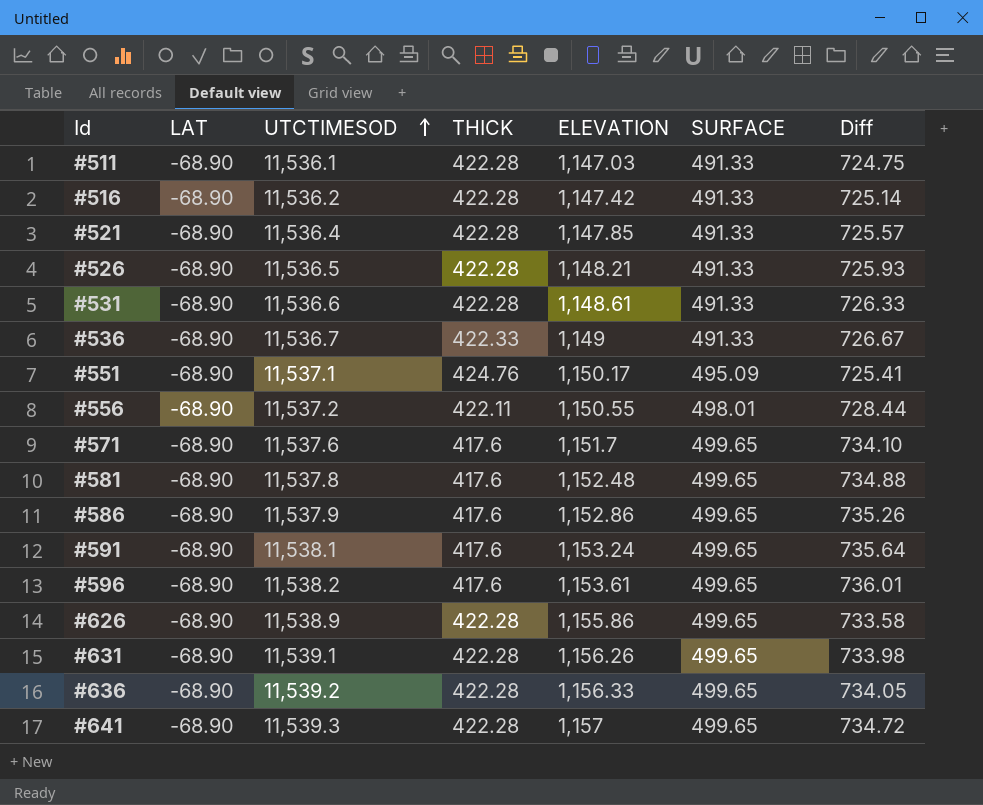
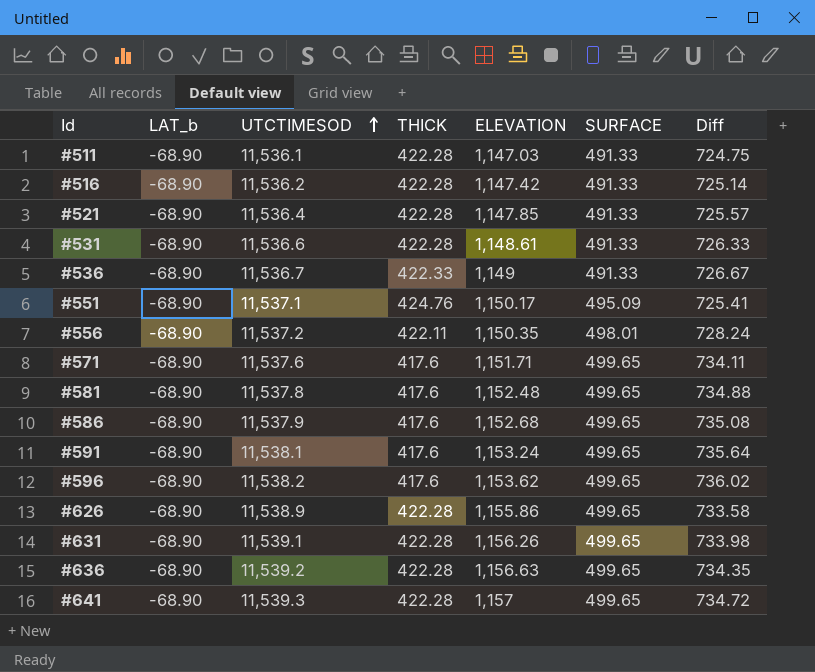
column name: LAT -> LAT_b
row #526: -68.90 | 11,536.5 | 422.28 | 1,148.21 | 491.33 | 725.93 -> none
#556 | ELEVATION: 1,150.55 -> 1,150.35
#556 | Diff: 728.44 -> 728.24
#571 | ELEVATION: 1,151.7 -> 1,151.71
#571 | Diff: 734.10 -> 734.11
#586 | ELEVATION: 1,152.86 -> 1,152.68
#586 | Diff: 735.26 -> 735.08
#596 | ELEVATION: 1,153.61 -> 1,153.62
#596 | Diff: 736.01 -> 736.02
#636 | ELEVATION: 1,156.33 -> 1,156.63
#636 | Diff: 734.05 -> 734.35

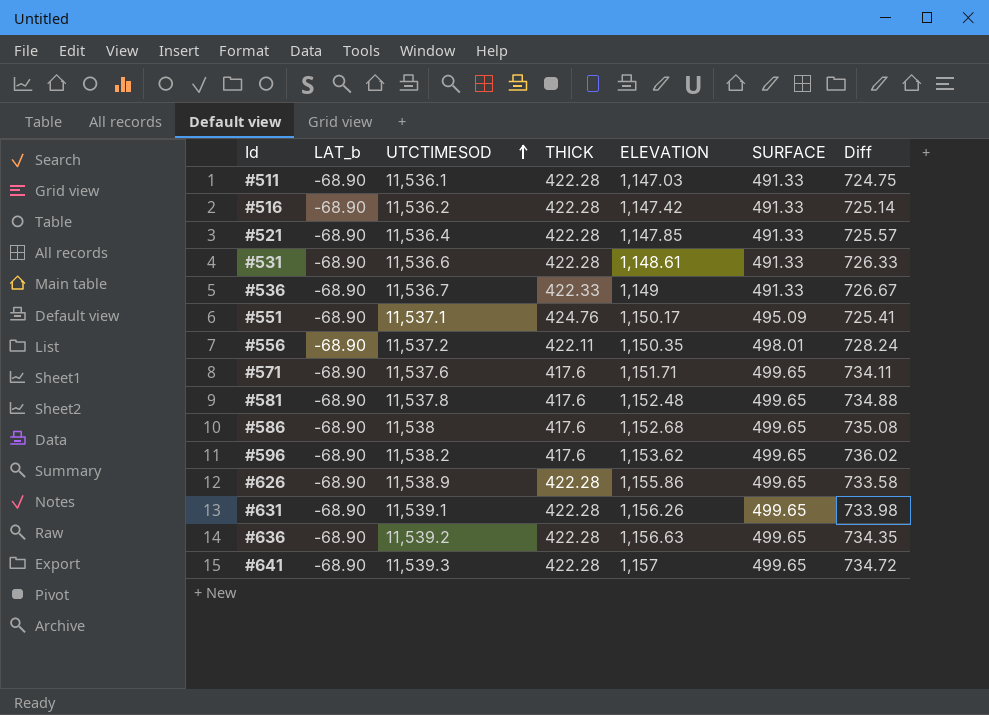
row #591: -68.90 | 11,538.1 | 417.6 | 1,153.24 | 499.65 | 735.64 -> none
#586 | UTCTIMESOD: 11,537.9 -> 11,538

